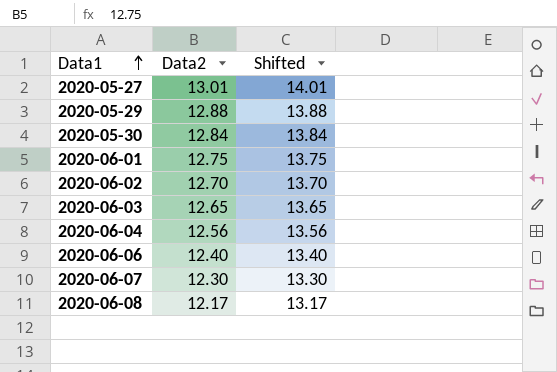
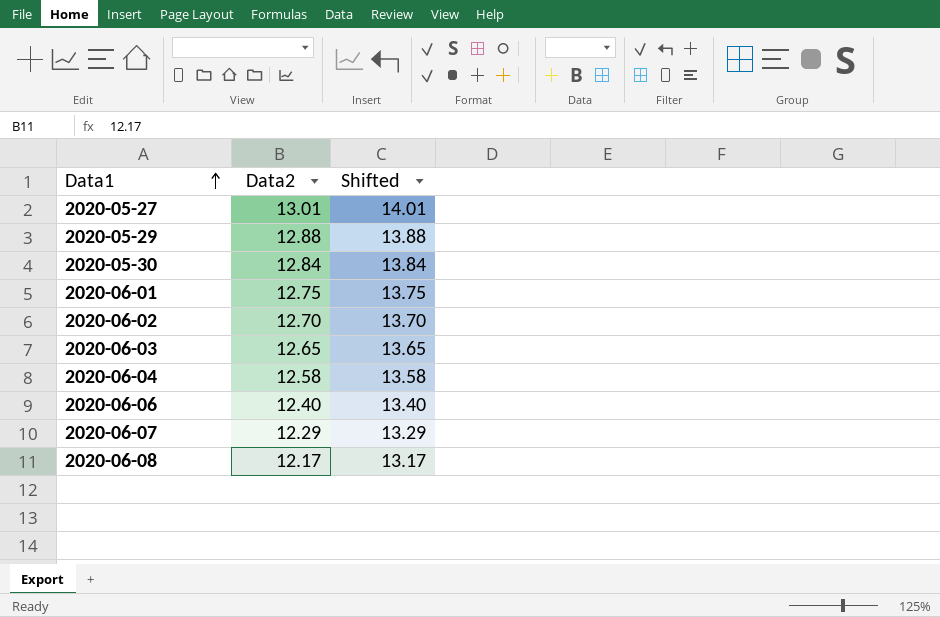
2020-06-04 | Data2: 12.56 -> 12.58
2020-06-04 | Shifted: 13.56 -> 13.58
2020-06-07 | Data2: 12.30 -> 12.29
2020-06-07 | Shifted: 13.30 -> 13.29

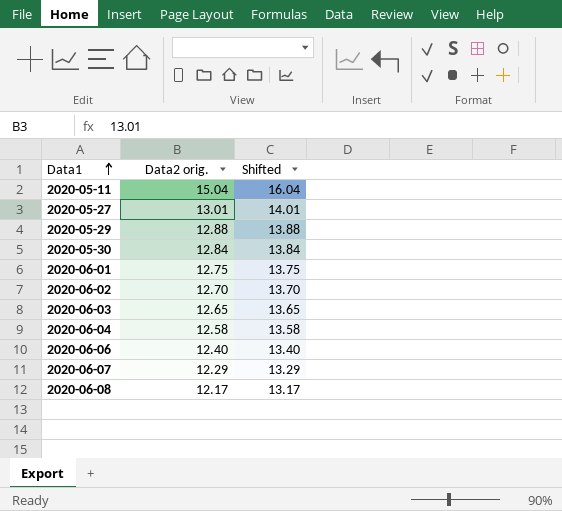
column name: Data2 -> Data2 orig.
row 2020-05-11: none -> 15.04 | 16.04

